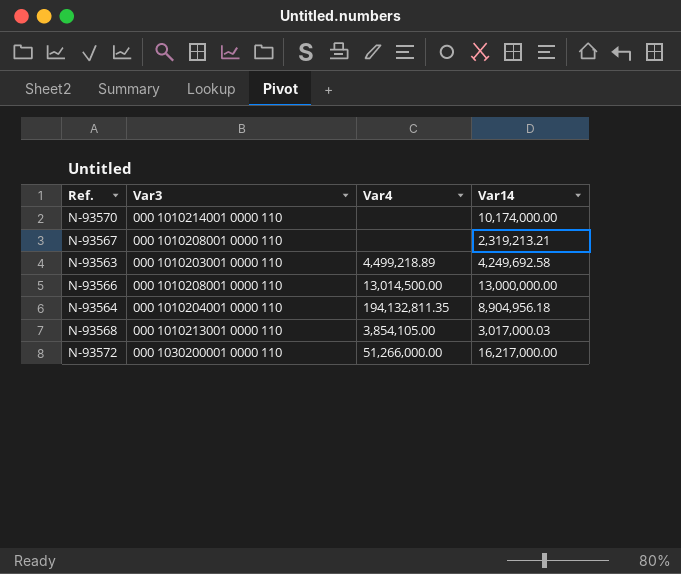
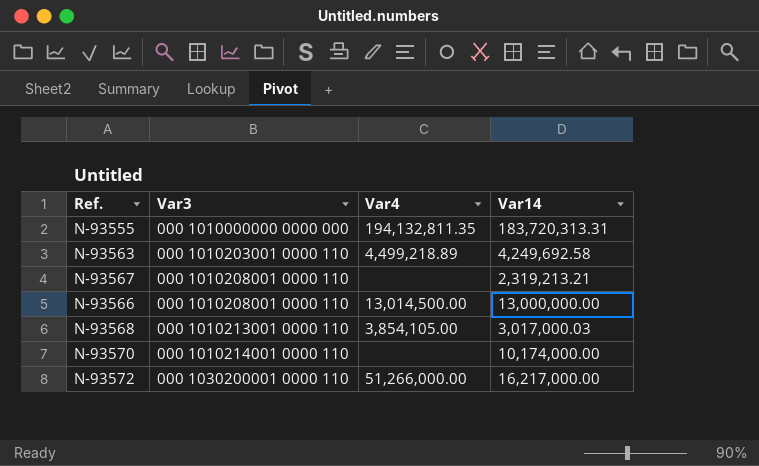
row order: none -> Var3 ascending
row N-93564: 000 1010204001 0000 110 | 194,132,811.35 | 8,904,956.18 -> none
row N-93555: none -> 000 1010000000 0000 000 | 194,132,811.35 | 183,720,313.31

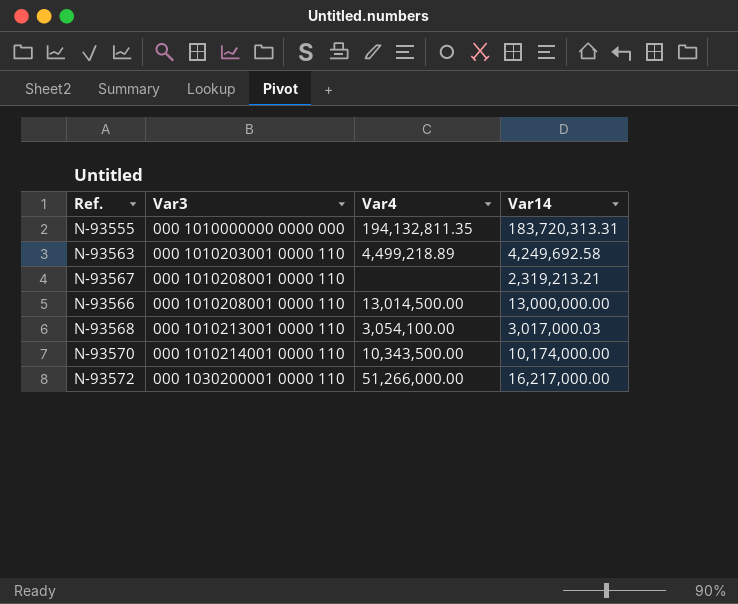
N-93568 | Var4: 3,854,105.00 -> 3,054,100.00
N-93570 | Var4: none -> 10,343,500.00

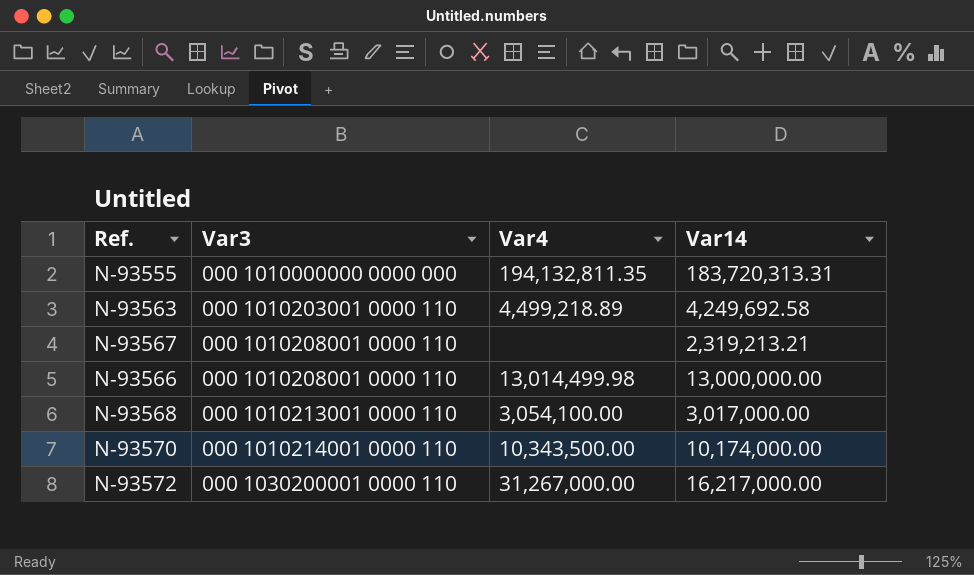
N-93566 | Var4: 13,014,500.00 -> 13,014,499.98
N-93568 | Var14: 3,017,000.03 -> 3,017,000.00
N-93572 | Var4: 51,266,000.00 -> 31,267,000.00

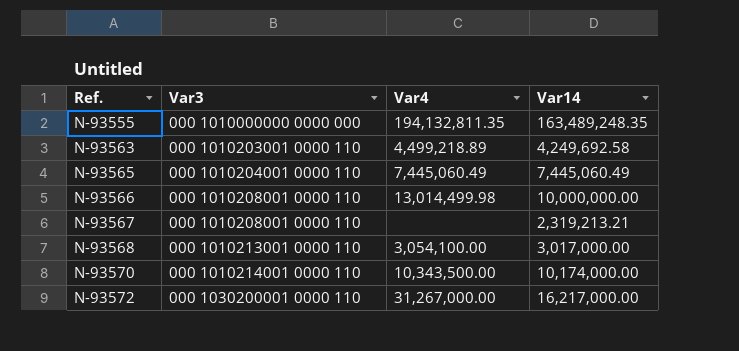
row order: Var3 ascending -> Ref. ascending
N-93555 | Var14: 183,720,313.31 -> 163,489,248.35
row N-93565: none -> 000 1010204001 0000 110 | 7,445,060.49 | 7,445,060.49
N-93566 | Var14: 13,000,000.00 -> 10,000,000.00

